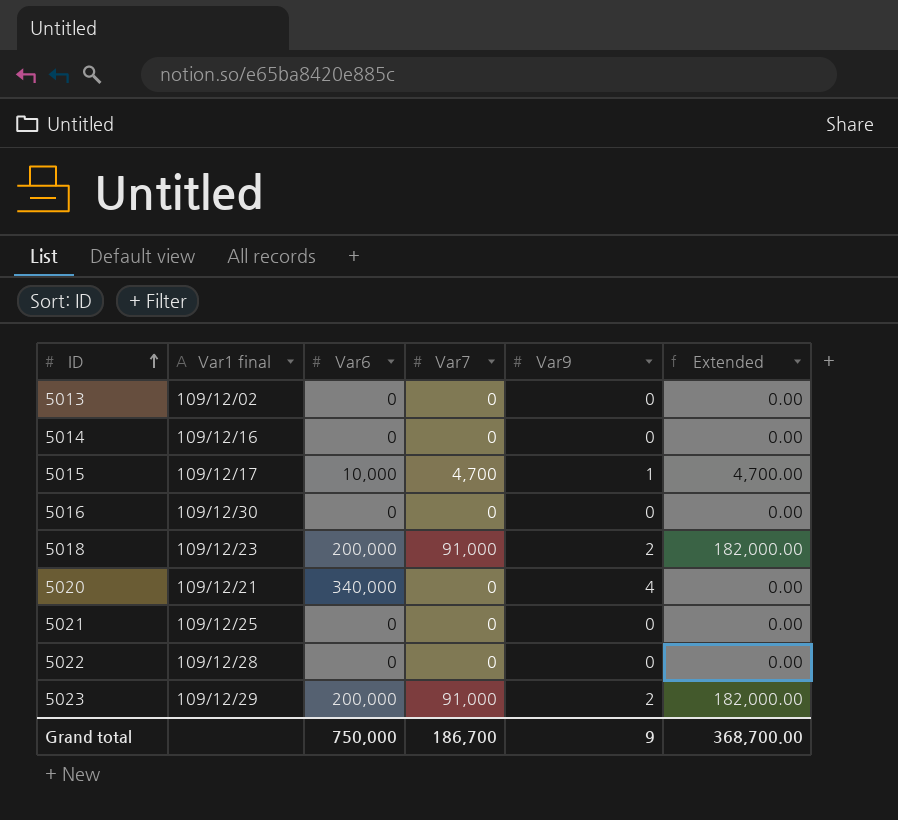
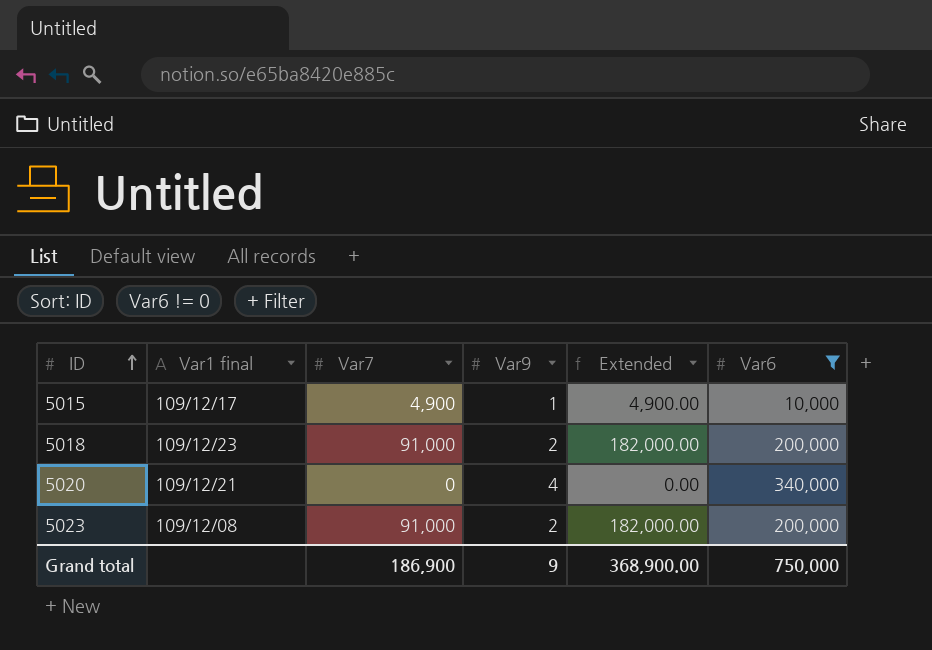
filter: none -> Var6 != 0
column Var6 | position: 3 -> 6
5015 | Var7: 4,700 -> 4,900
5015 | Extended: 4,700.00 -> 4,900.00
5023 | Var1 final: 109/12/29 -> 109/12/08
Grand total | Var7: 186,700 -> 186,900
Grand total | Extended: 368,700.00 -> 368,900.00

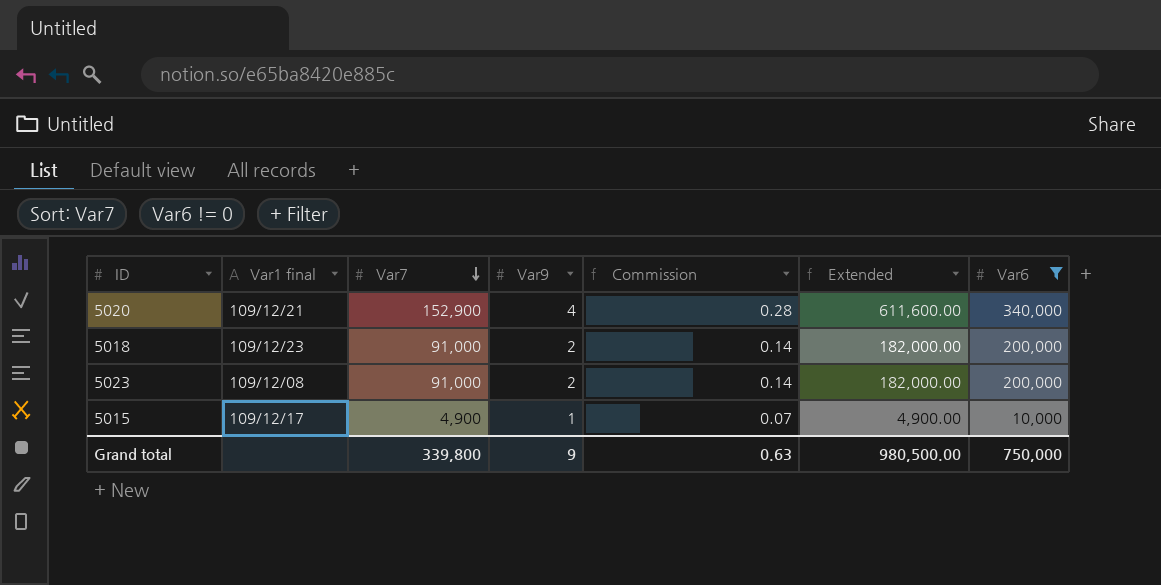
row order: ID ascending -> Var7 descending
column Commission | formula: none -> [Var9] * 0.07
5020 | Var7: 0 -> 152,900
5020 | Extended: 0.00 -> 611,600.00
Grand total | Var7: 186,900 -> 339,800
Grand total | Extended: 368,900.00 -> 980,500.00

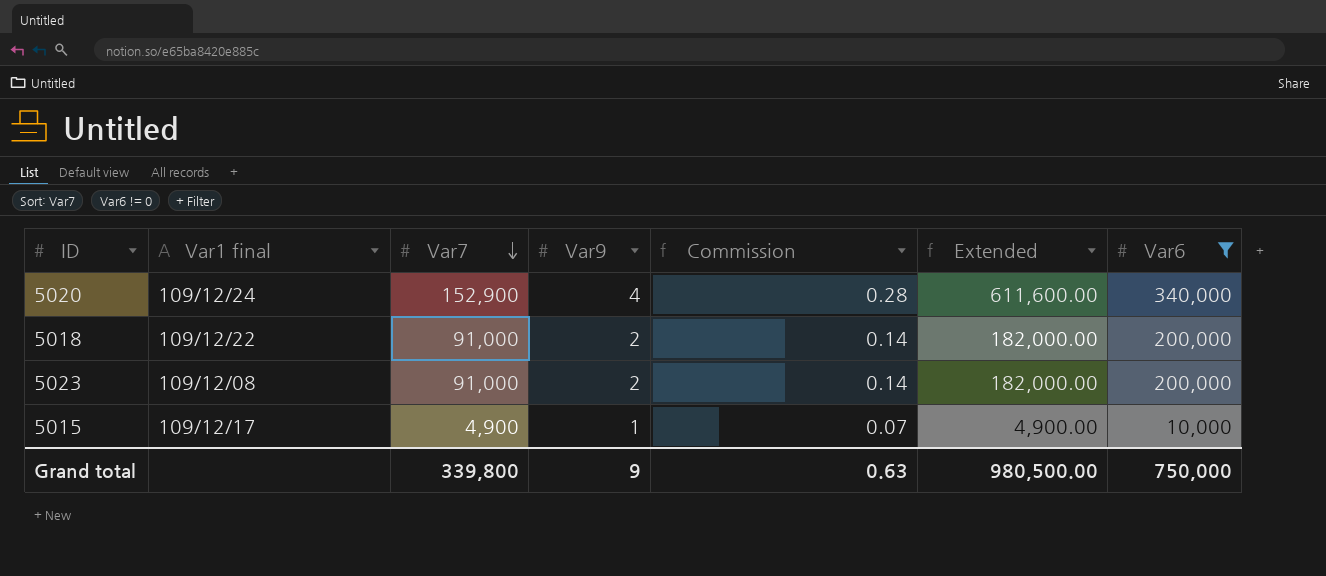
5020 | Var1 final: 109/12/21 -> 109/12/24
5018 | Var1 final: 109/12/23 -> 109/12/22

